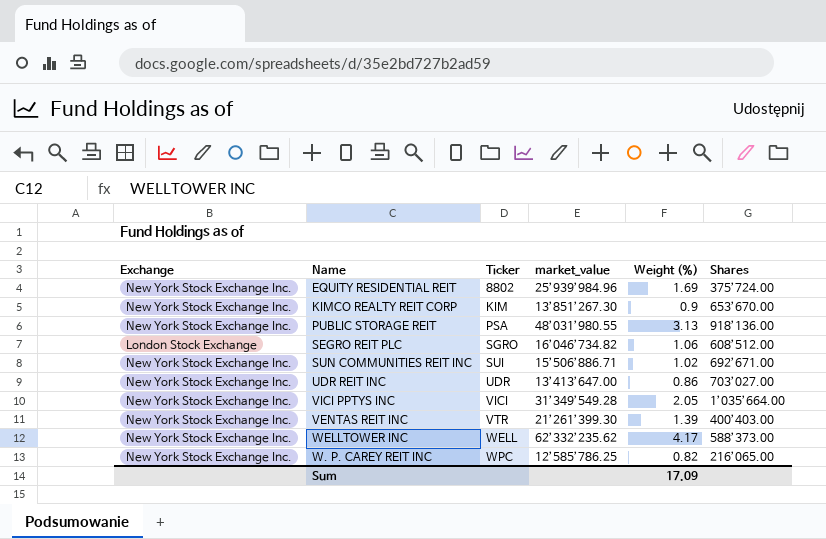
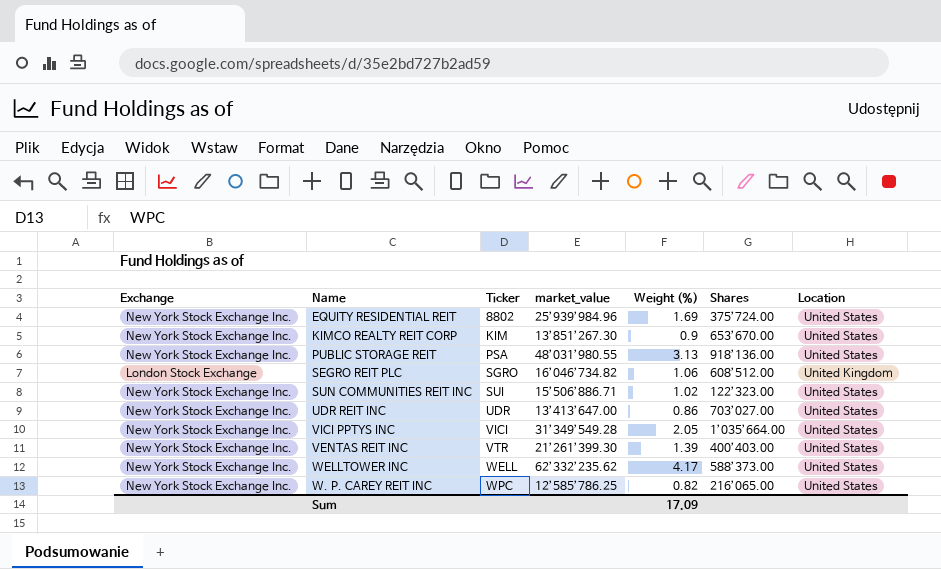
column Location | position: none -> 7
SUN COMMUNITIES REIT INC | Shares: 692’671.00 -> 122’323.00

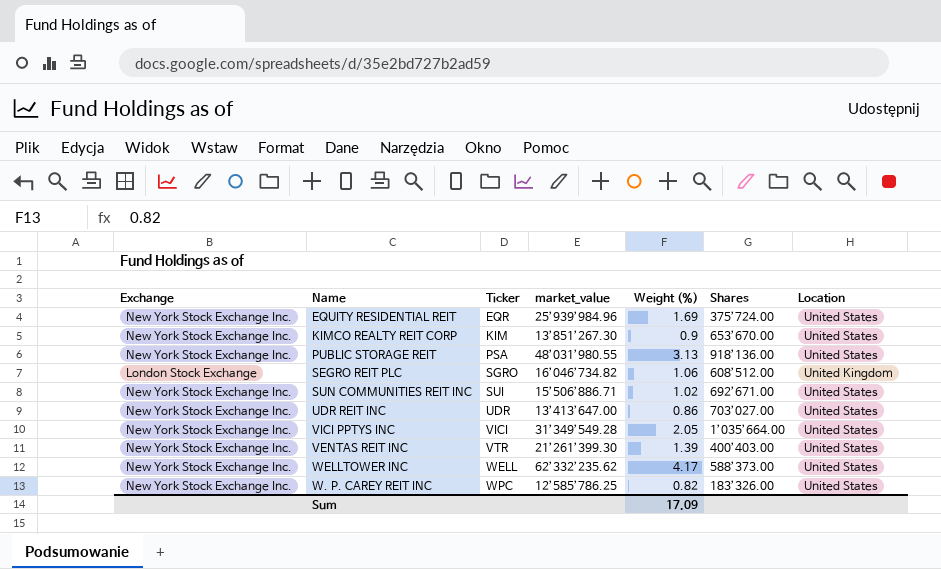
EQUITY RESIDENTIAL REIT | Ticker: 8802 -> EQR
SUN COMMUNITIES REIT INC | Shares: 122’323.00 -> 692’671.00
W. P. CAREY REIT INC | Shares: 216’065.00 -> 183’326.00

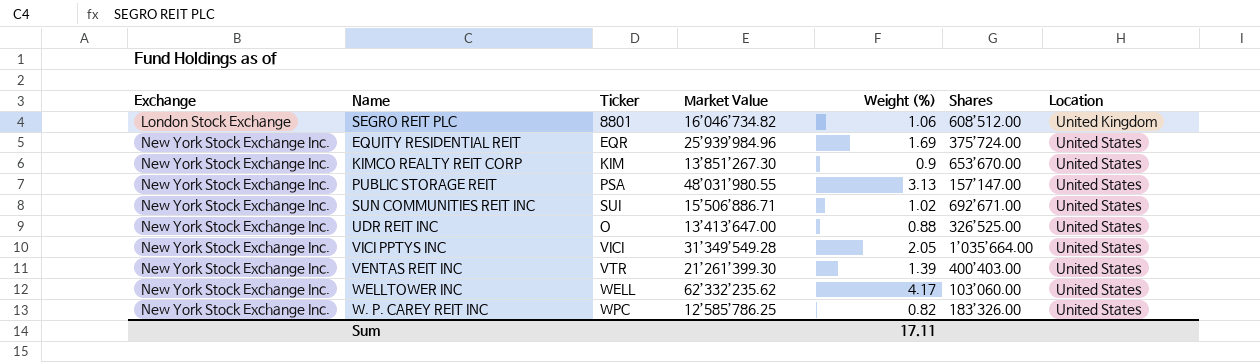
row order: Ticker ascending -> Exchange ascending
column name: market_value -> Market Value
SEGRO REIT PLC | Ticker: SGRO -> 8801
PUBLIC STORAGE REIT | Shares: 918’136.00 -> 157’147.00
UDR REIT INC | Ticker: UDR -> O
UDR REIT INC | Weight (%): 0.86 -> 0.88
UDR REIT INC | Shares: 703’027.00 -> 326’525.00
WELLTOWER INC | Shares: 588’373.00 -> 103’060.00
Sum | Weight (%): 17.09 -> 17.11

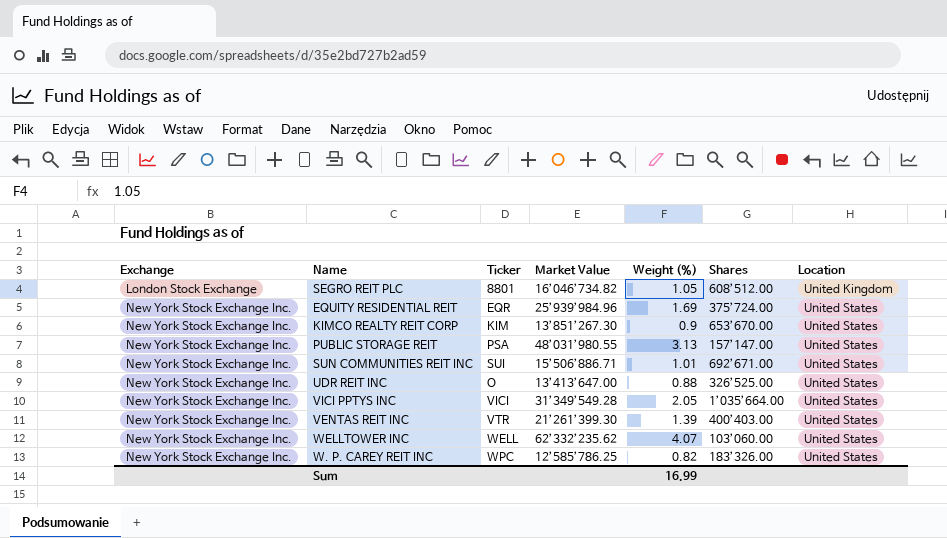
SEGRO REIT PLC | Weight (%): 1.06 -> 1.05
SUN COMMUNITIES REIT INC | Weight (%): 1.02 -> 1.01
WELLTOWER INC | Weight (%): 4.17 -> 4.07
Sum | Weight (%): 17.11 -> 16.99

